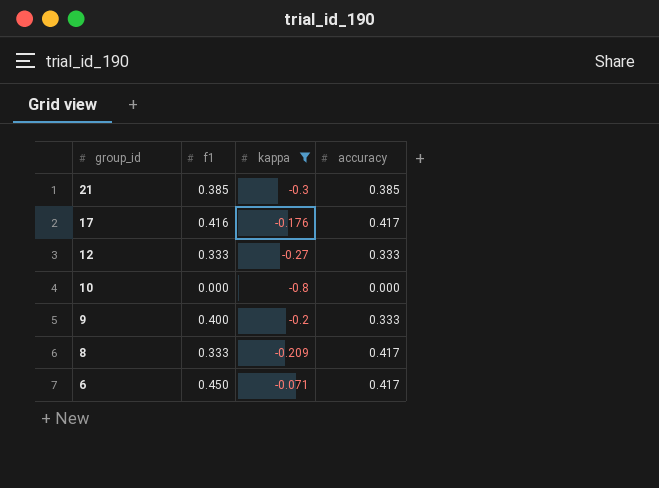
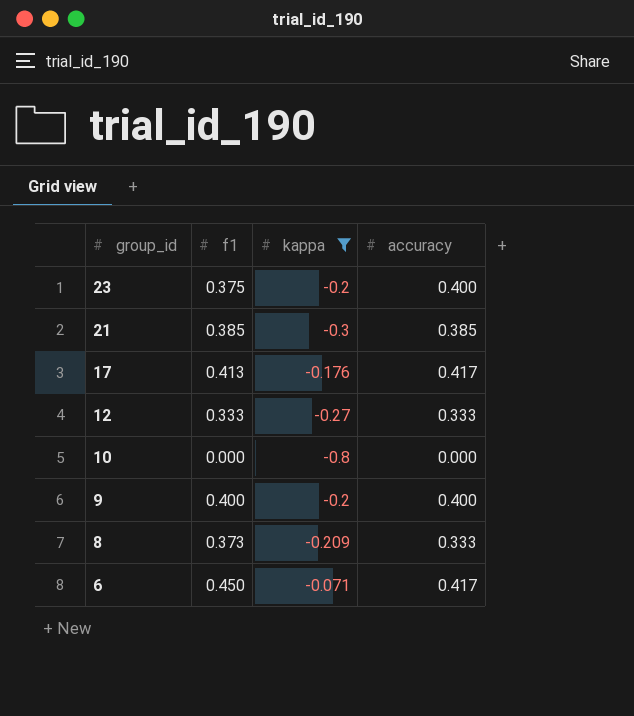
row 23: none -> 0.375 | -0.2 | 0.400
17 | f1: 0.416 -> 0.413
9 | accuracy: 0.333 -> 0.400
8 | f1: 0.333 -> 0.373
8 | accuracy: 0.417 -> 0.333

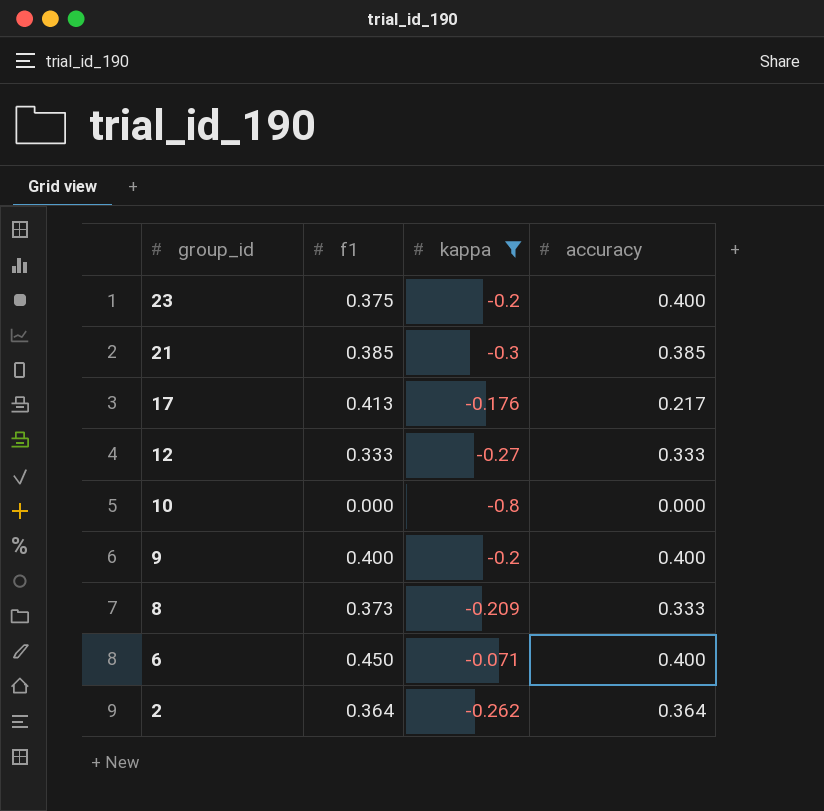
17 | accuracy: 0.417 -> 0.217
6 | accuracy: 0.417 -> 0.400
row 2: none -> 0.364 | -0.262 | 0.364

